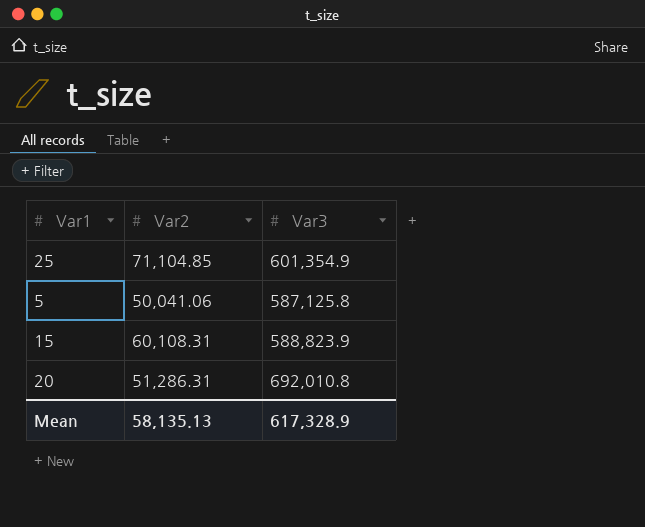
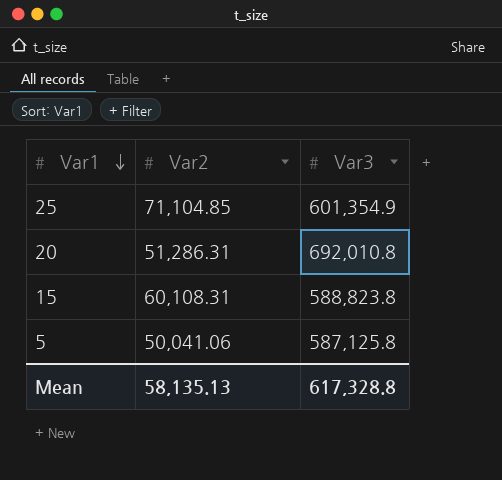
row order: none -> Var1 descending
15 | Var3: 588,823.9 -> 588,823.8
Mean | Var3: 617,328.9 -> 617,328.8

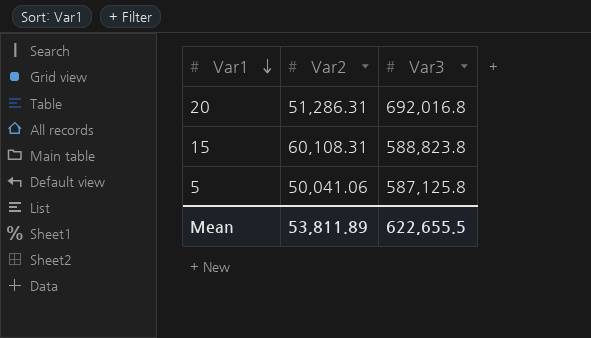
row 25: 71,104.85 | 601,354.9 -> none
20 | Var3: 692,010.8 -> 692,016.8
Mean | Var2: 58,135.13 -> 53,811.89
Mean | Var3: 617,328.8 -> 622,655.5

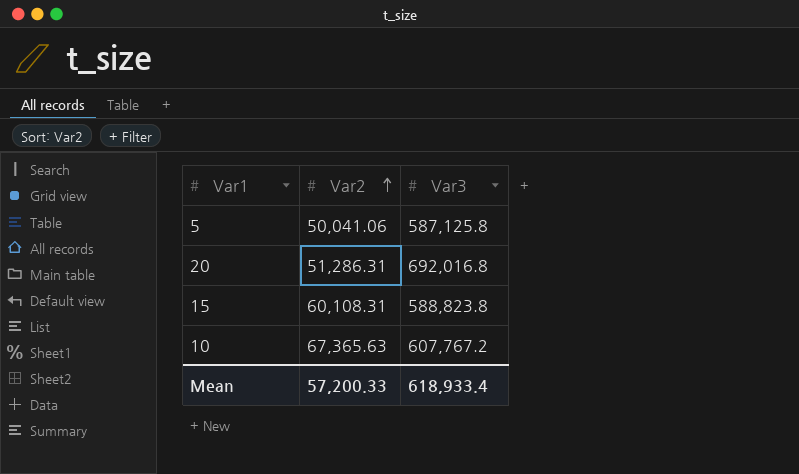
row order: Var1 descending -> Var2 ascending
row 10: none -> 67,365.63 | 607,767.2
Mean | Var2: 53,811.89 -> 57,200.33
Mean | Var3: 622,655.5 -> 618,933.4

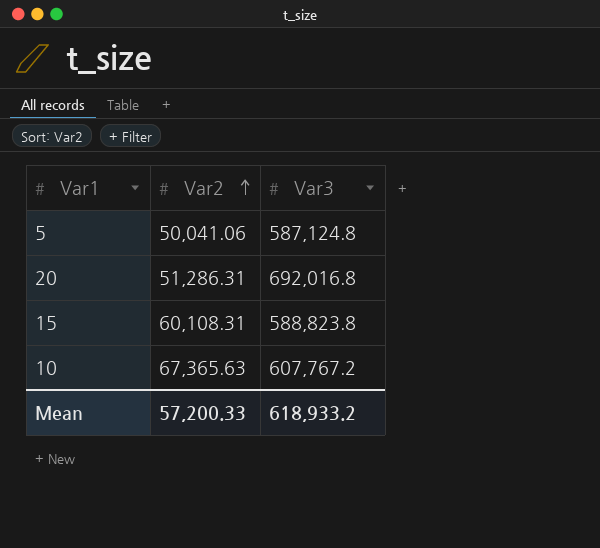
5 | Var3: 587,125.8 -> 587,124.8
Mean | Var3: 618,933.4 -> 618,933.2

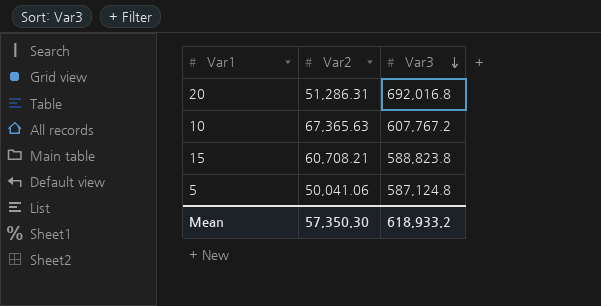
row order: Var2 ascending -> Var3 descending
15 | Var2: 60,108.31 -> 60,708.21
Mean | Var2: 57,200.33 -> 57,350.30

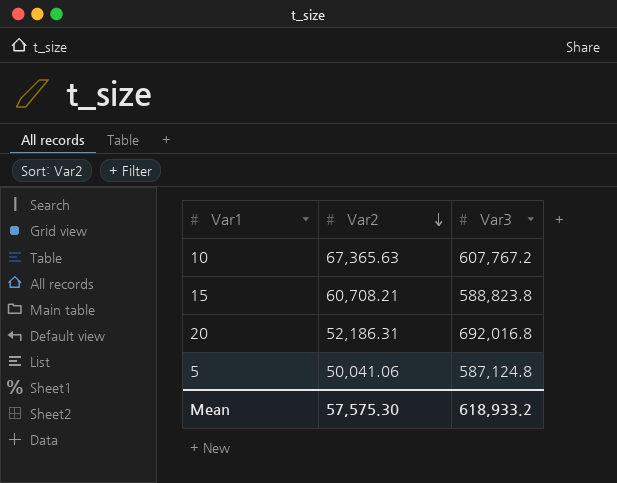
row order: Var3 descending -> Var2 descending
20 | Var2: 51,286.31 -> 52,186.31
Mean | Var2: 57,350.30 -> 57,575.30

